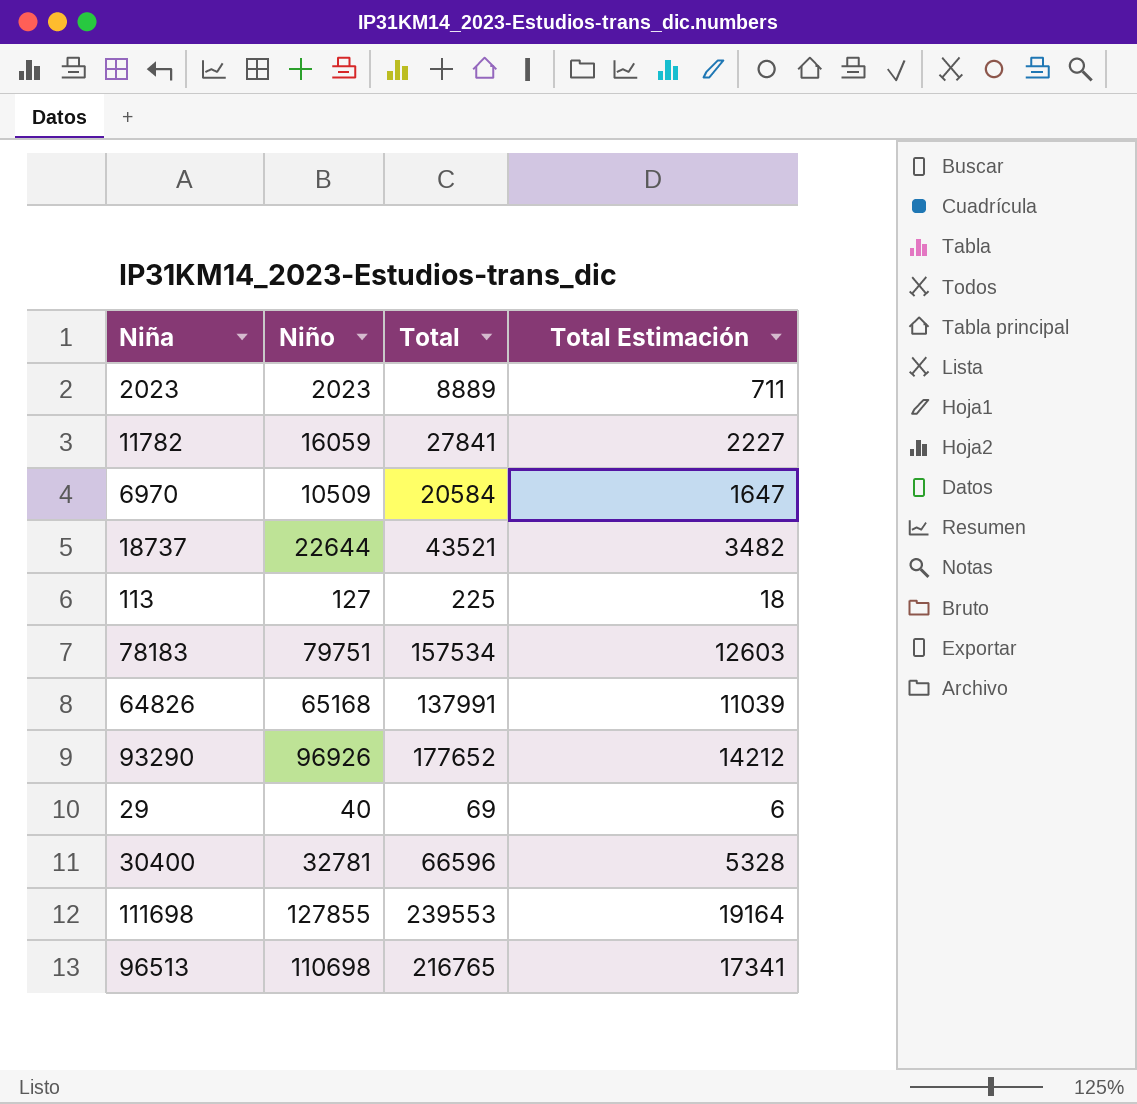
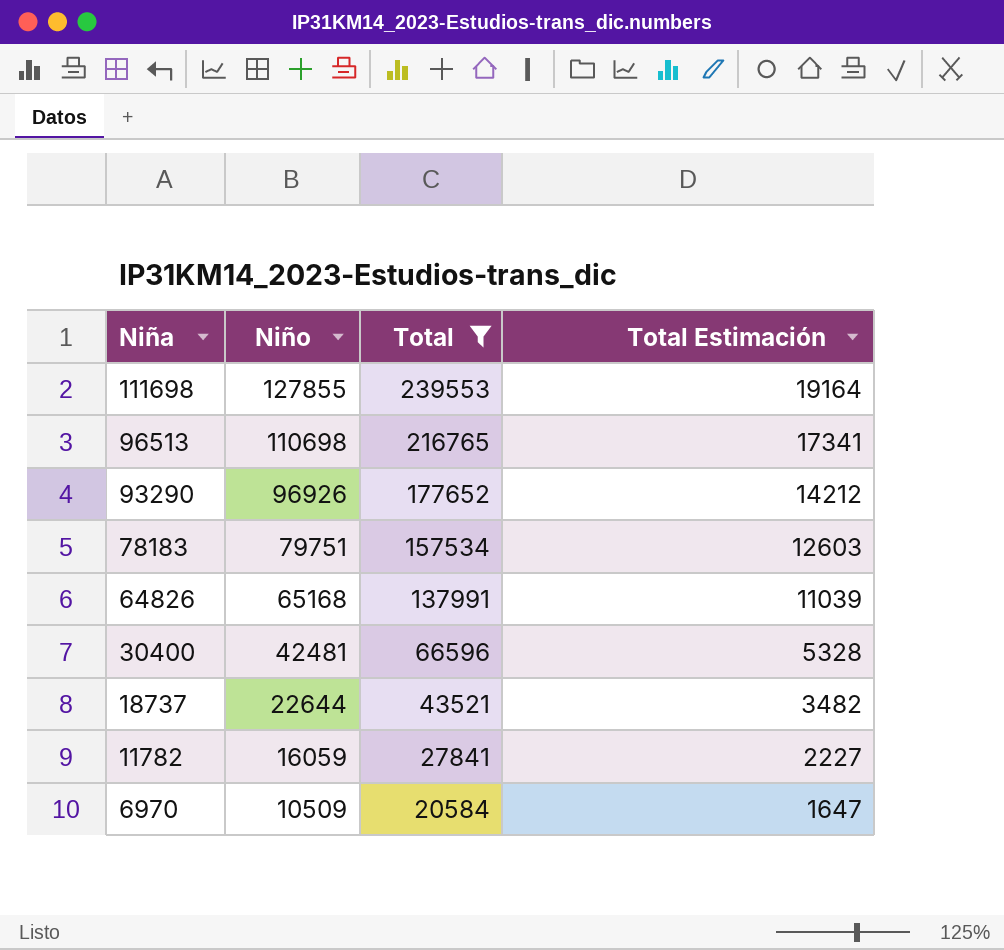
filter: none -> Total >= 20584
row order: none -> Niña descending
30400 | Niño: 32781 -> 42481

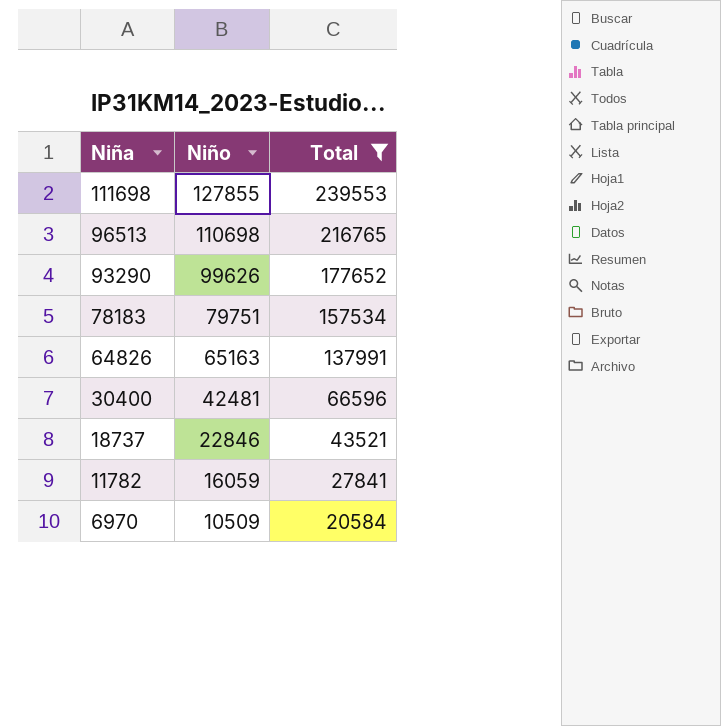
column Total Estimación | formula: [Total] * 0,08 -> none
93290 | Niño: 96926 -> 99626
64826 | Niño: 65168 -> 65163
18737 | Niño: 22644 -> 22846

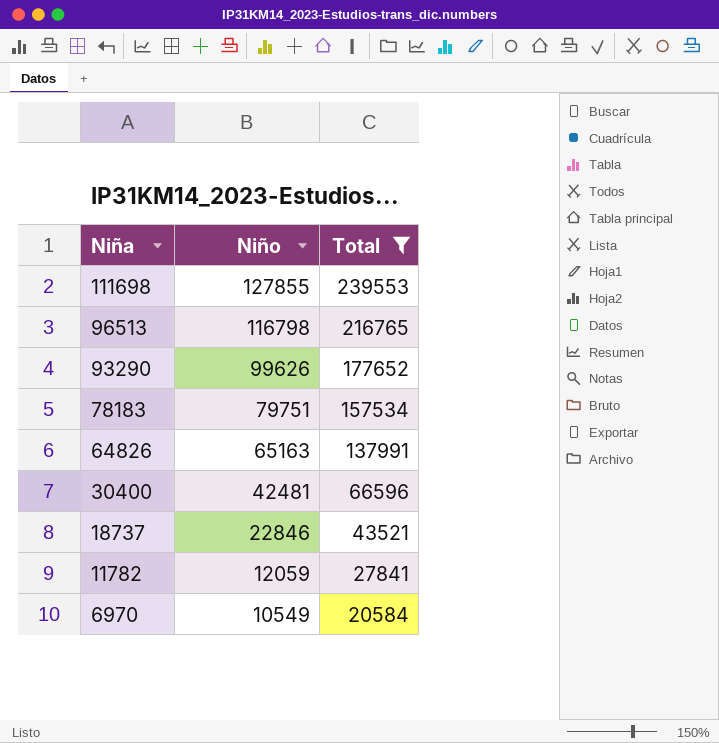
96513 | Niño: 110698 -> 116798
11782 | Niño: 16059 -> 12059
6970 | Niño: 10509 -> 10549

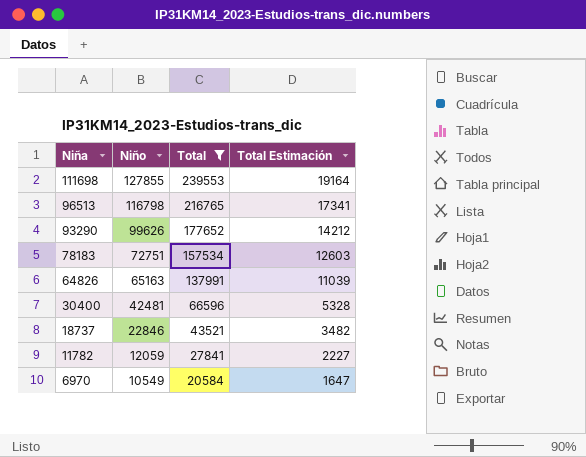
column Total Estimación | formula: none -> [Total] * 0,08
78183 | Niño: 79751 -> 72751

